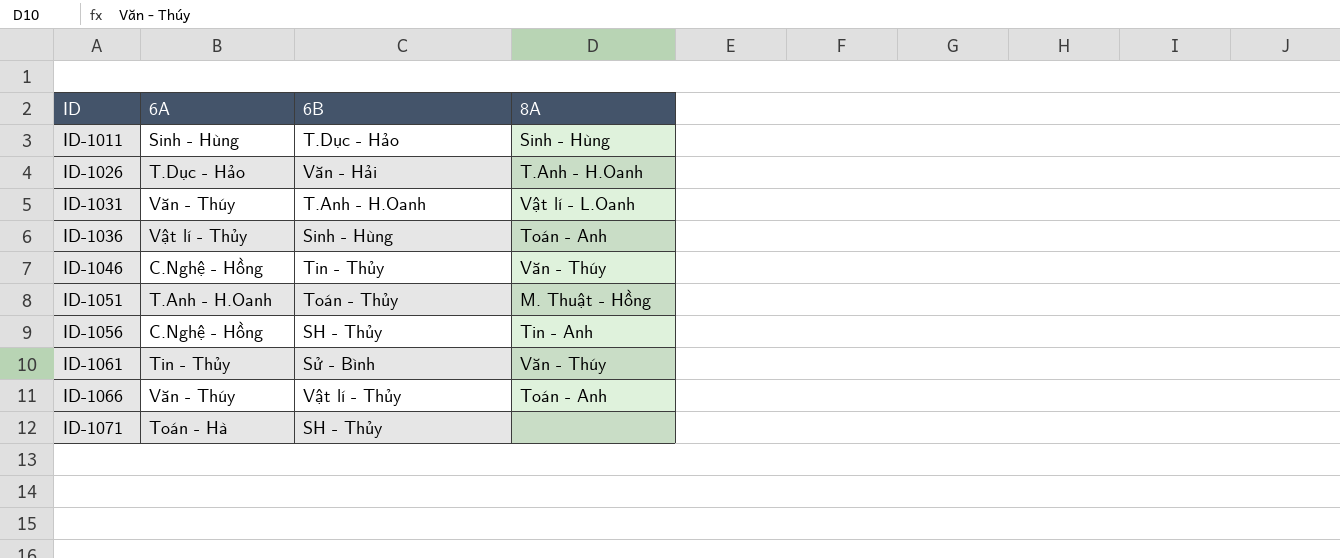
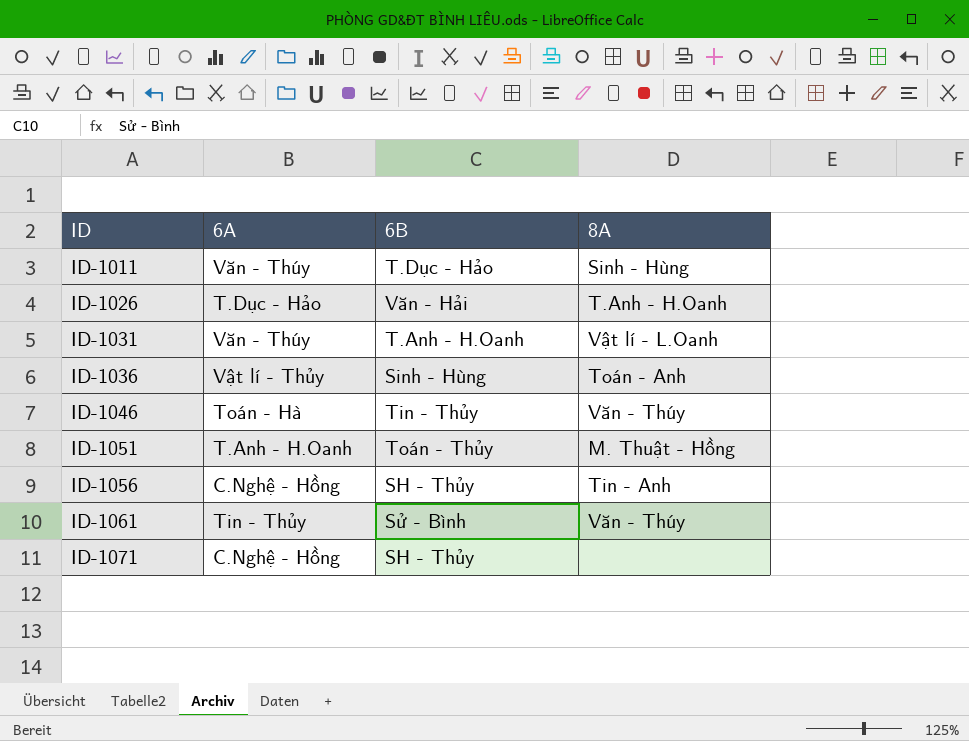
row ID-1066: Văn - Thúy | Vật lí - Thủy | Toán - Anh -> none
ID-1011 | 6A: Sinh - Hùng -> Văn - Thúy
ID-1046 | 6A: C.Nghệ - Hồng -> Toán - Hà
ID-1071 | 6A: Toán - Hà -> C.Nghệ - Hồng

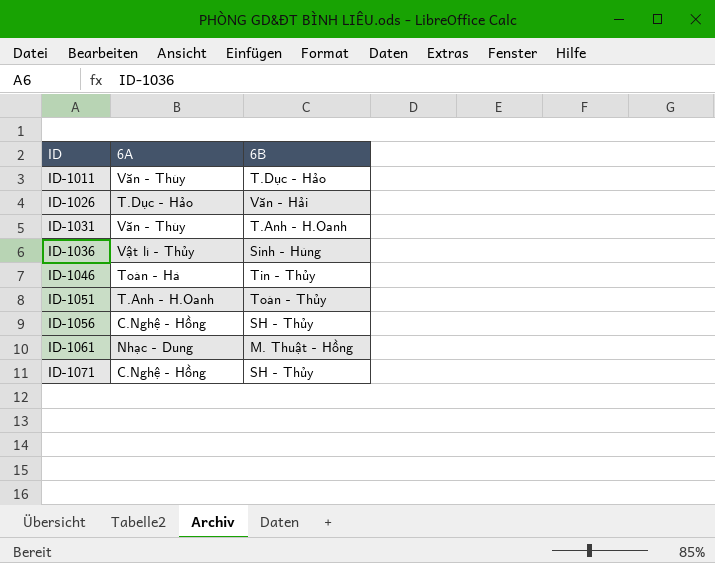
column 8A | position: 4 -> none
ID-1061 | 6A: Tin - Thủy -> Nhạc - Dung
ID-1061 | 6B: Sử - Bình -> M. Thuật - Hồng

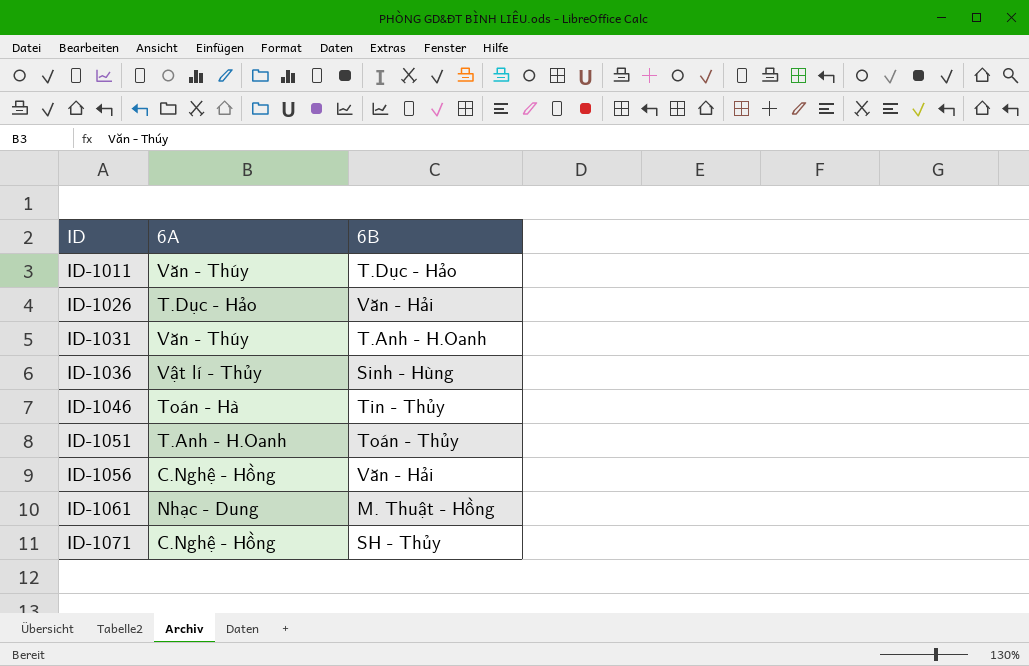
ID-1056 | 6B: SH - Thủy -> Văn - Hải

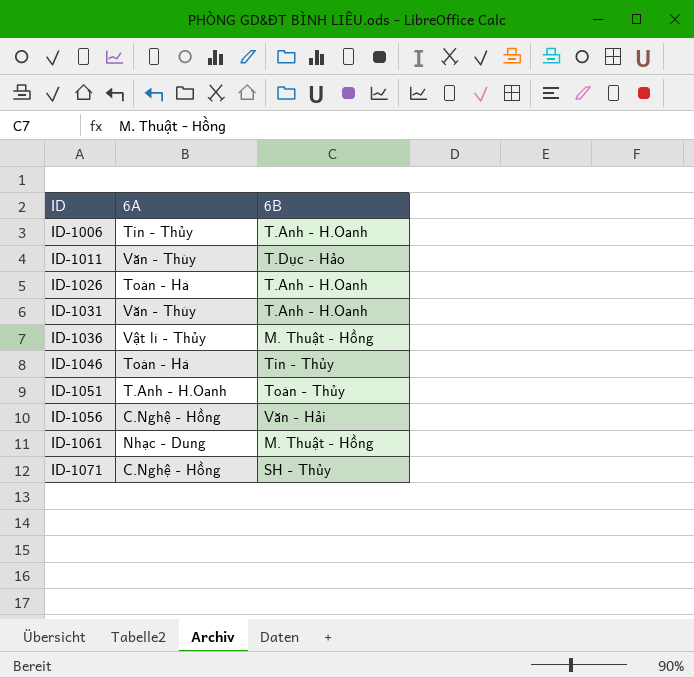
row ID-1006: none -> Tin - Thủy | T.Anh - H.Oanh
ID-1026 | 6A: T.Dục - Hảo -> Toán - Hà
ID-1026 | 6B: Văn - Hải -> T.Anh - H.Oanh
ID-1036 | 6B: Sinh - Hùng -> M. Thuật - Hồng

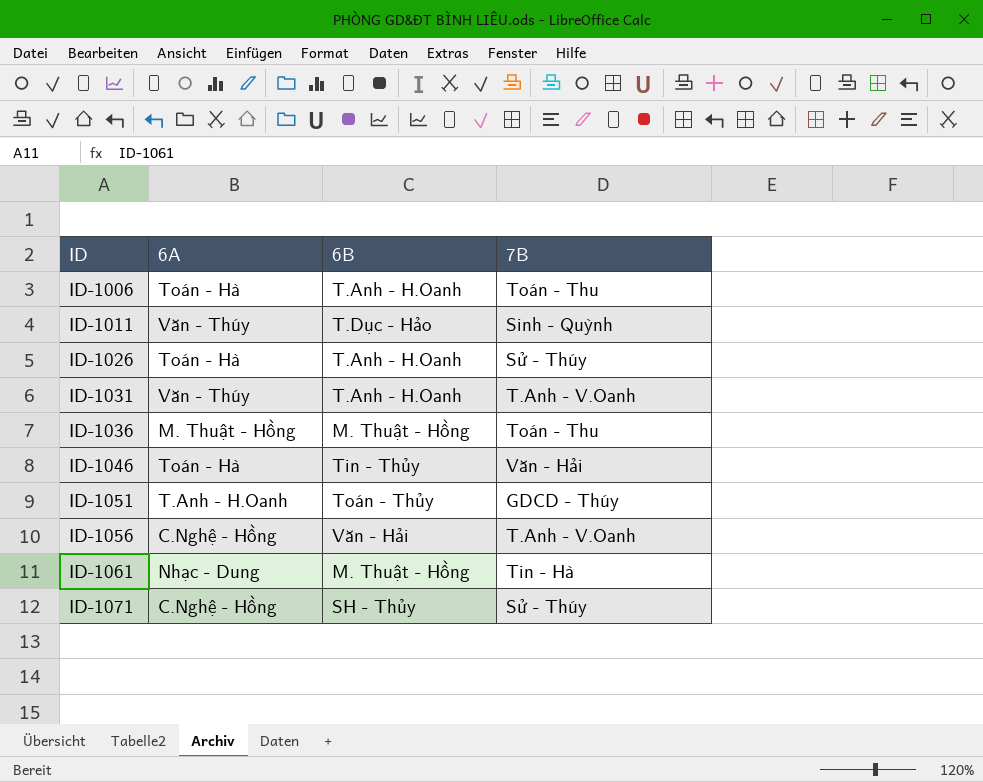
column 7B | position: none -> 4
ID-1006 | 6A: Tin - Thủy -> Toán - Hà
ID-1036 | 6A: Vật lí - Thủy -> M. Thuật - Hồng

